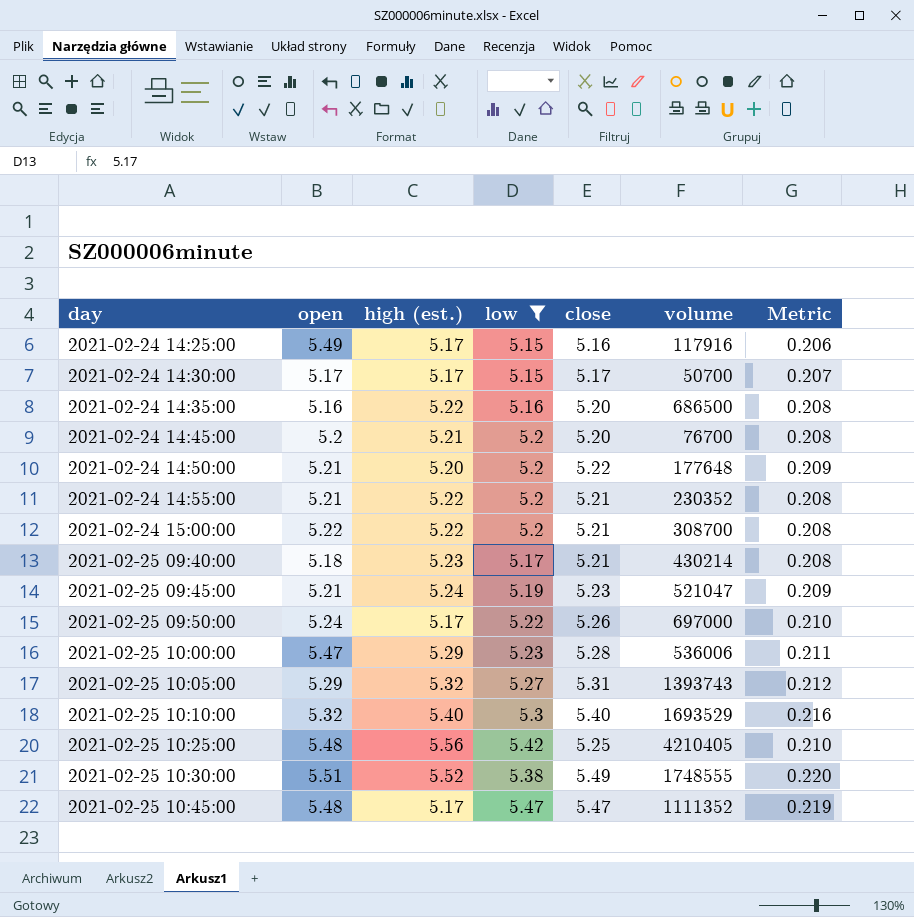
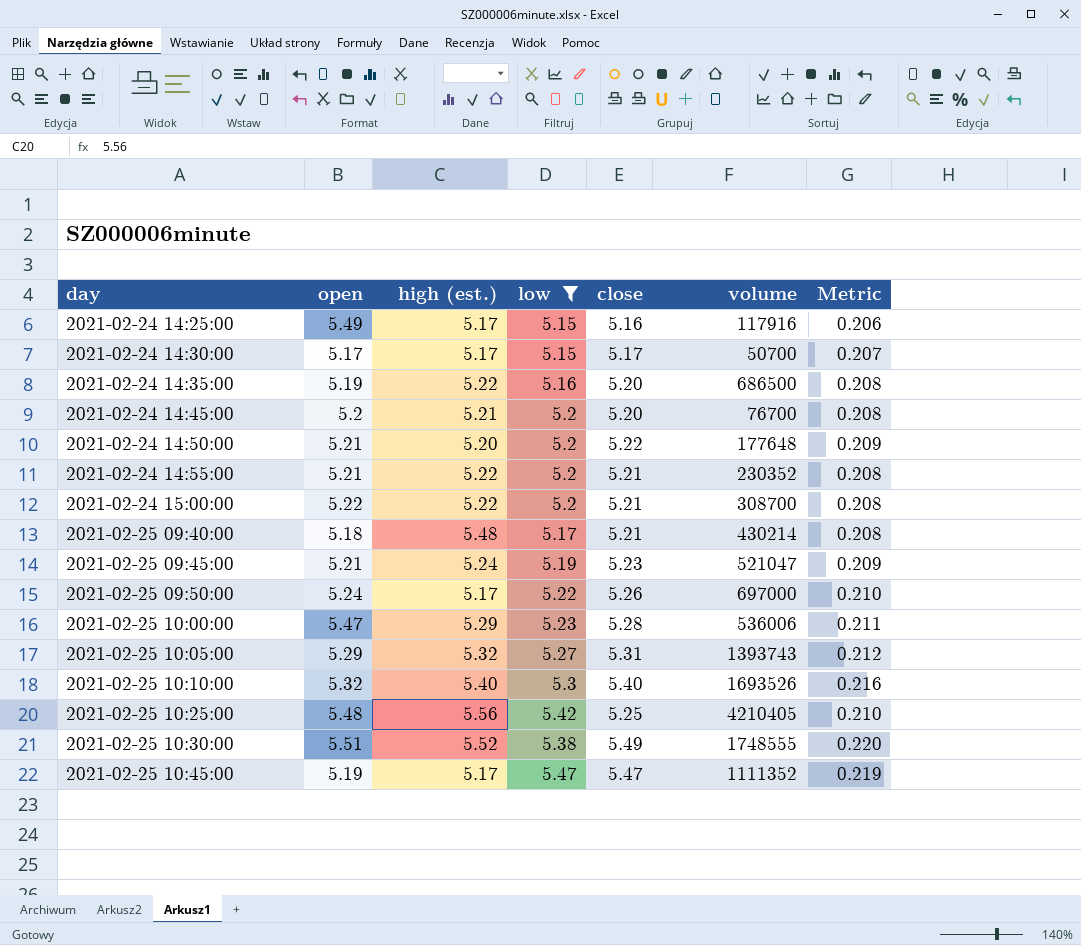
2021-02-24 14:35:00 | open: 5.16 -> 5.19
2021-02-25 09:40:00 | high (est.): 5.23 -> 5.48
2021-02-25 10:10:00 | volume: 1693529 -> 1693526
2021-02-25 10:45:00 | open: 5.48 -> 5.19

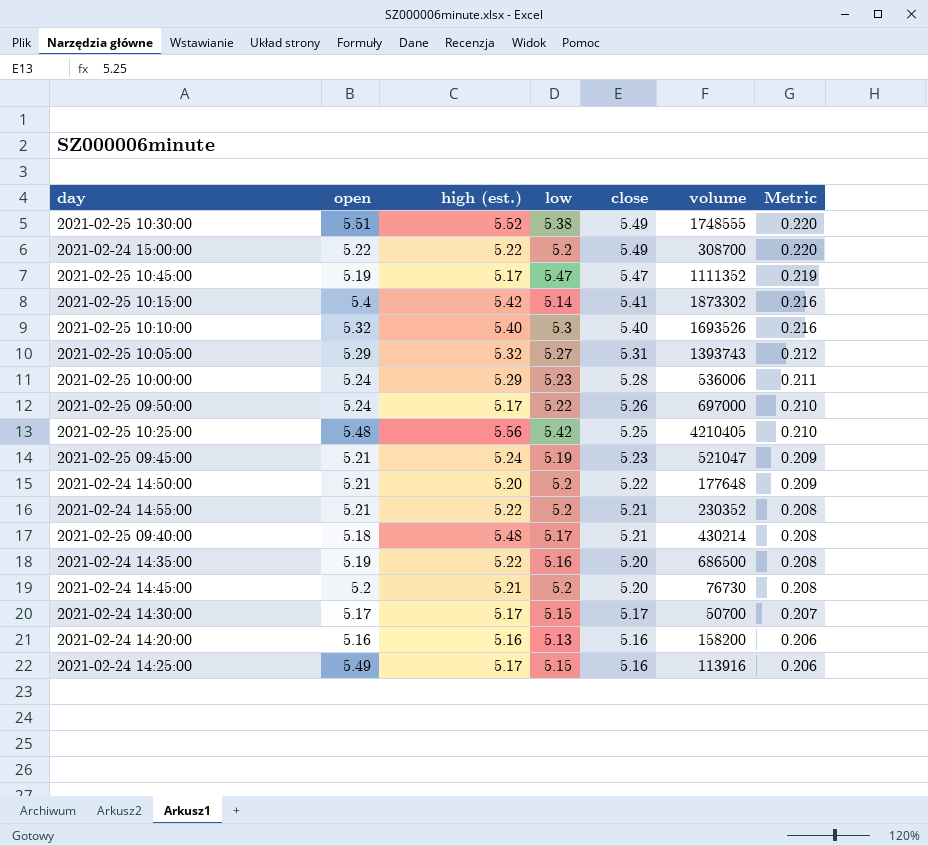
filter: low >= 5.15 -> none
row order: day ascending -> close descending
2021-02-24 15:00:00 | close: 5.21 -> 5.49
2021-02-24 15:00:00 | Metric: 0.208 -> 0.220
2021-02-25 10:00:00 | open: 5.47 -> 5.24
2021-02-24 14:45:00 | volume: 76700 -> 76730
2021-02-24 14:25:00 | volume: 117916 -> 113916

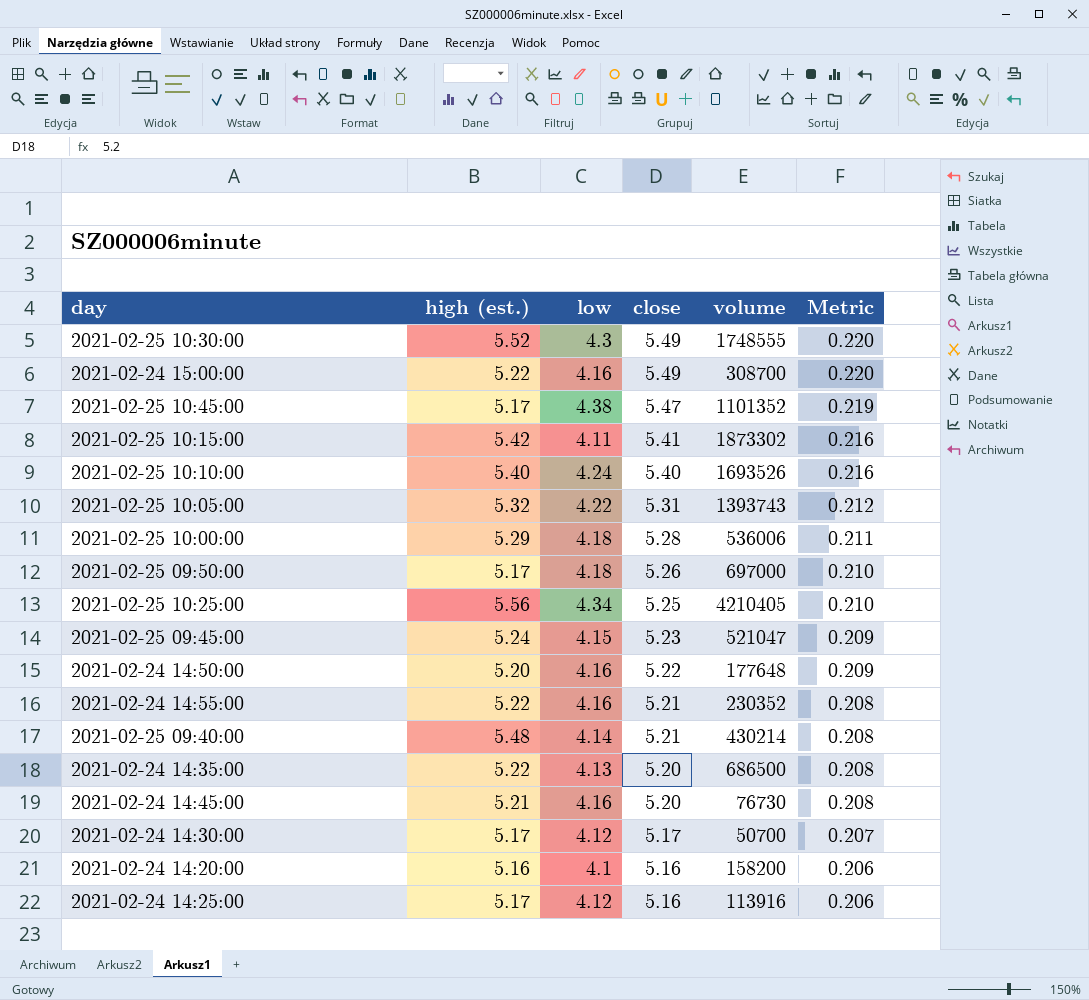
column open | position: 2 -> none
2021-02-25 10:30:00 | low: 5.38 -> 4.3
2021-02-24 15:00:00 | low: 5.2 -> 4.16
2021-02-25 10:45:00 | low: 5.47 -> 4.38
2021-02-25 10:45:00 | volume: 1111352 -> 1101352
2021-02-25 10:15:00 | low: 5.14 -> 4.11
2021-02-25 10:10:00 | low: 5.3 -> 4.24
2021-02-25 10:05:00 | low: 5.27 -> 4.22
2021-02-25 10:00:00 | low: 5.23 -> 4.18
2021-02-25 09:50:00 | low: 5.22 -> 4.18
2021-02-25 10:25:00 | low: 5.42 -> 4.34
2021-02-25 09:45:00 | low: 5.19 -> 4.15
2021-02-24 14:50:00 | low: 5.2 -> 4.16
2021-02-24 14:55:00 | low: 5.2 -> 4.16
2021-02-25 09:40:00 | low: 5.17 -> 4.14
2021-02-24 14:35:00 | low: 5.16 -> 4.13
2021-02-24 14:45:00 | low: 5.2 -> 4.16
2021-02-24 14:30:00 | low: 5.15 -> 4.12
2021-02-24 14:20:00 | low: 5.13 -> 4.1
2021-02-24 14:25:00 | low: 5.15 -> 4.12

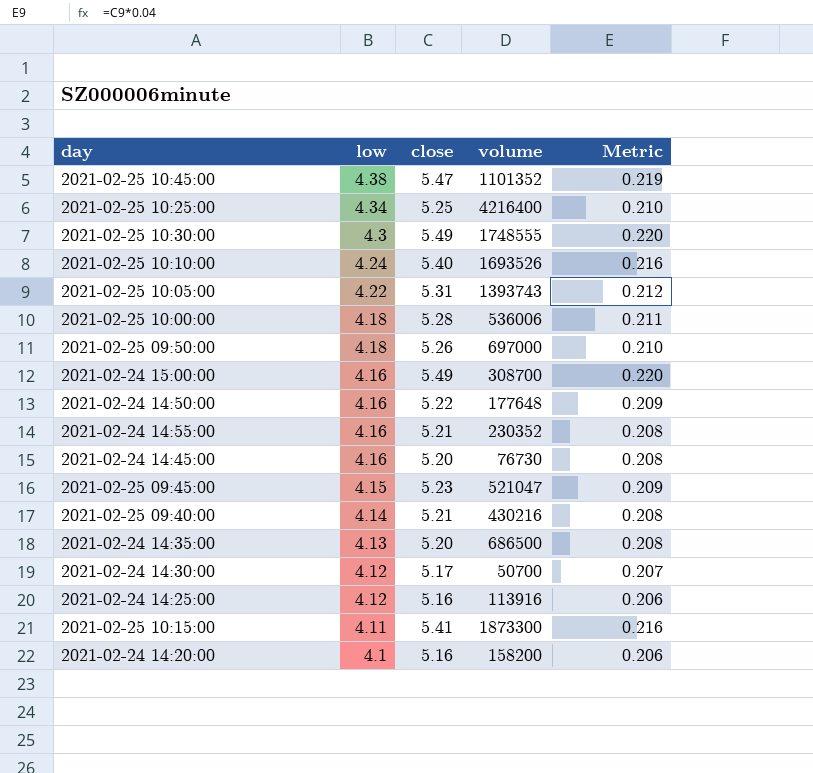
row order: close descending -> low descending
column high (est.) | position: 2 -> none
2021-02-25 10:25:00 | volume: 4210405 -> 4216400
2021-02-25 09:40:00 | volume: 430214 -> 430216
2021-02-25 10:15:00 | volume: 1873302 -> 1873300

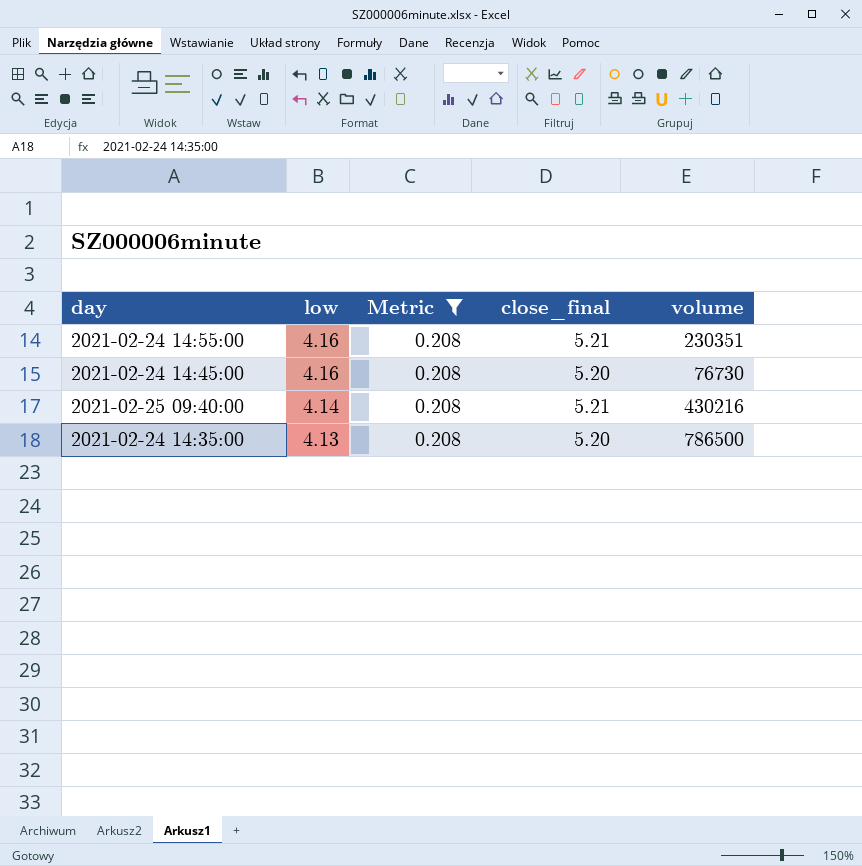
filter: none -> Metric = 0.208
column Metric | position: 5 -> 3
column name: close -> close_final
2021-02-24 14:55:00 | volume: 230352 -> 230351
2021-02-24 14:35:00 | volume: 686500 -> 786500

